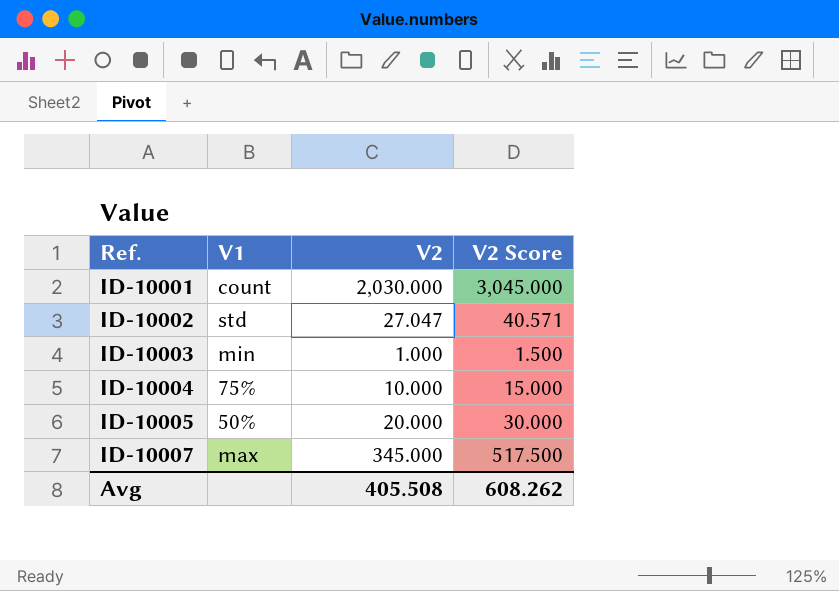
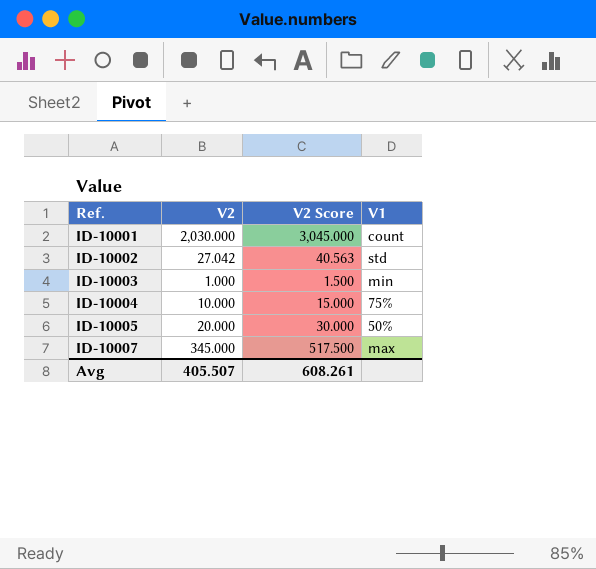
column V1 | position: 2 -> 4
ID-10002 | V2: 27.047 -> 27.042
ID-10002 | V2 Score: 40.571 -> 40.563
Avg | V2: 405.508 -> 405.507
Avg | V2 Score: 608.262 -> 608.261

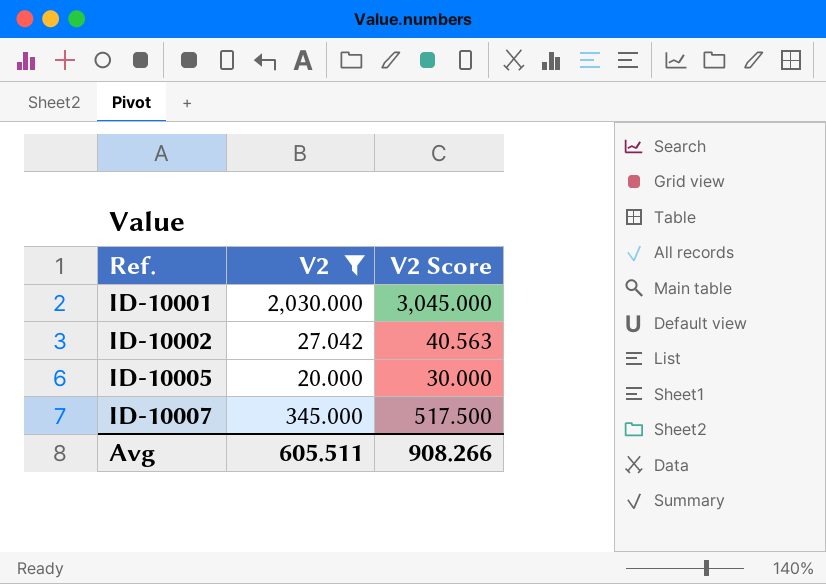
filter: none -> V2 >= 20.000
column V1 | position: 4 -> none
Avg | V2: 405.507 -> 605.511
Avg | V2 Score: 608.261 -> 908.266

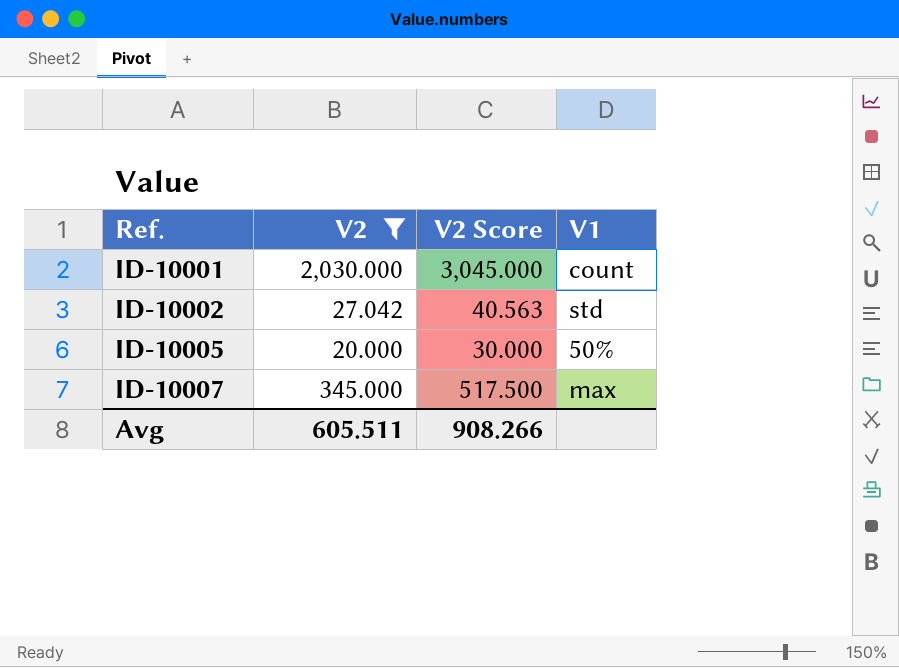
column V1 | position: none -> 4

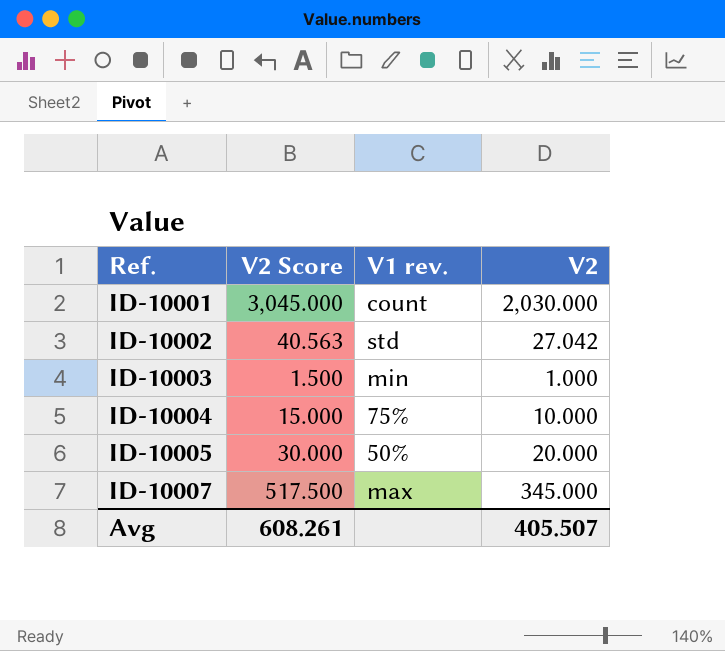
filter: V2 >= 20.000 -> none
column name: V1 -> V1 rev.
column V2 | position: 2 -> 4
Avg | V2 Score: 908.266 -> 608.261
Avg | V2: 605.511 -> 405.507

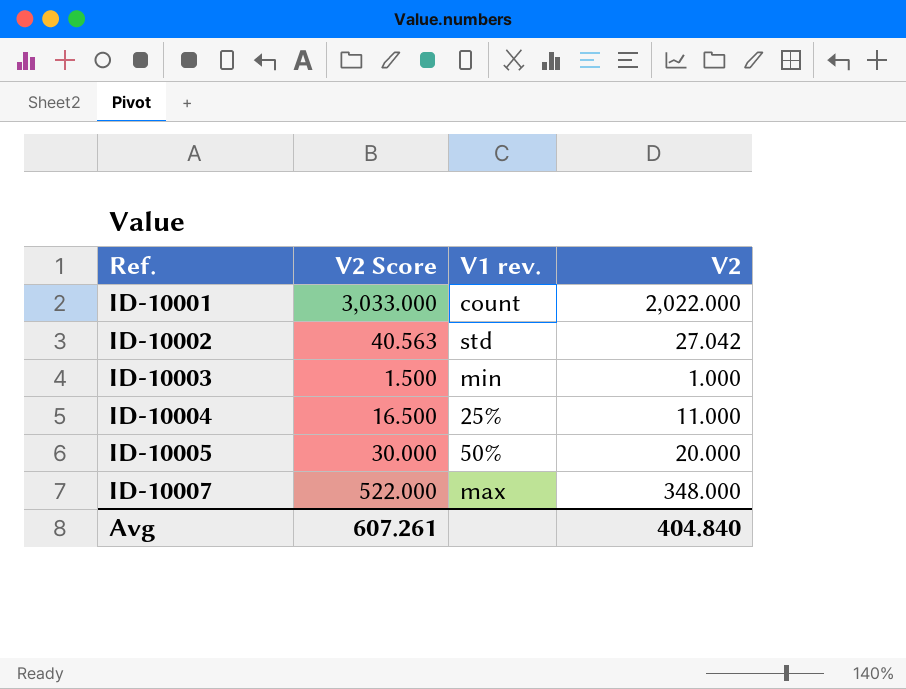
ID-10001 | V2 Score: 3,045.000 -> 3,033.000
ID-10001 | V2: 2,030.000 -> 2,022.000
ID-10004 | V2 Score: 15.000 -> 16.500
ID-10004 | V1 rev.: 75% -> 25%
ID-10004 | V2: 10.000 -> 11.000
ID-10007 | V2 Score: 517.500 -> 522.000
ID-10007 | V2: 345.000 -> 348.000
Avg | V2 Score: 608.261 -> 607.261
Avg | V2: 405.507 -> 404.840

